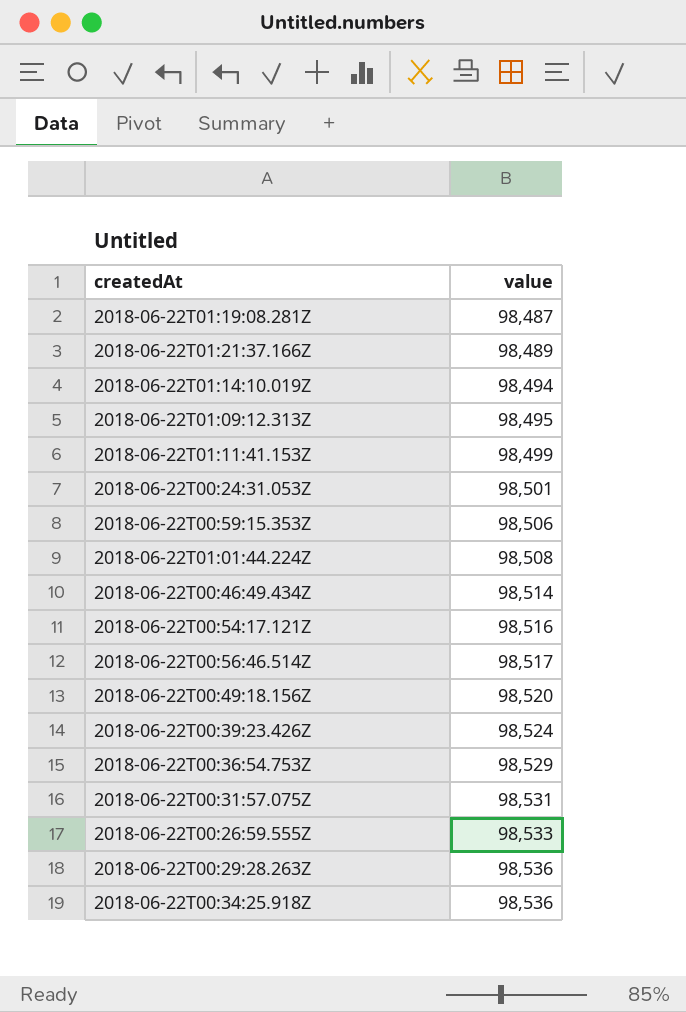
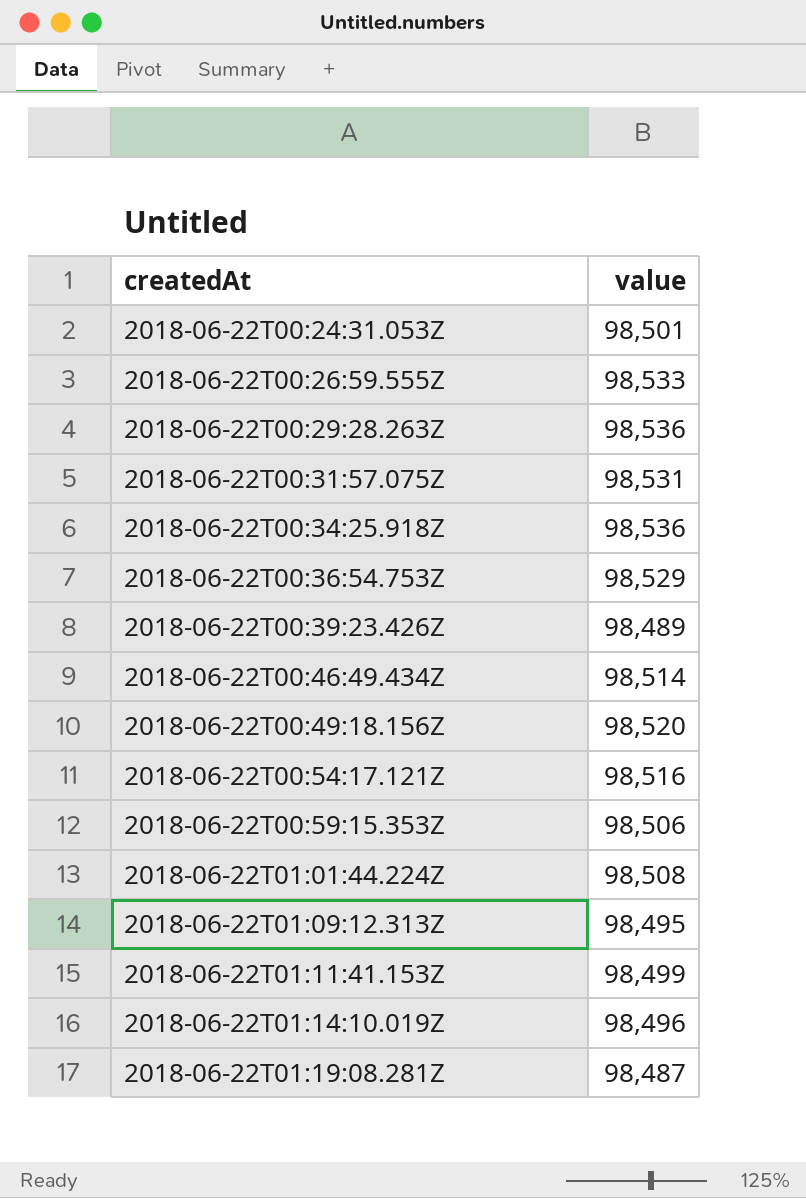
row order: value ascending -> createdAt ascending
row 2018-06-22T01:21:37.166Z: 98,489 -> none
row 2018-06-22T00:56:46.514Z: 98,517 -> none
2018-06-22T00:39:23.426Z | value: 98,524 -> 98,489
2018-06-22T01:14:10.019Z | value: 98,494 -> 98,496

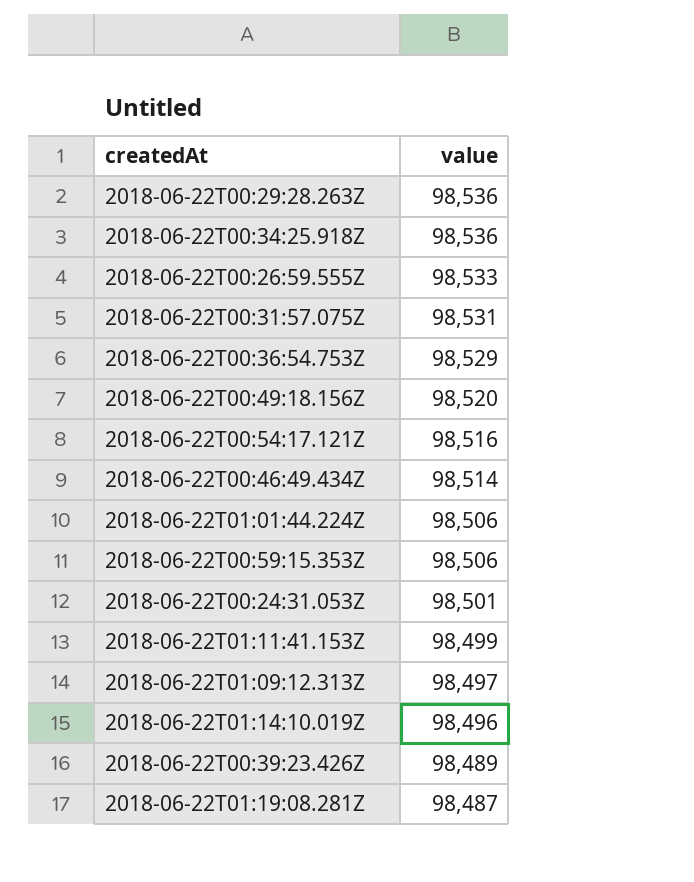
row order: createdAt ascending -> value descending
2018-06-22T01:01:44.224Z | value: 98,508 -> 98,506
2018-06-22T01:09:12.313Z | value: 98,495 -> 98,497

